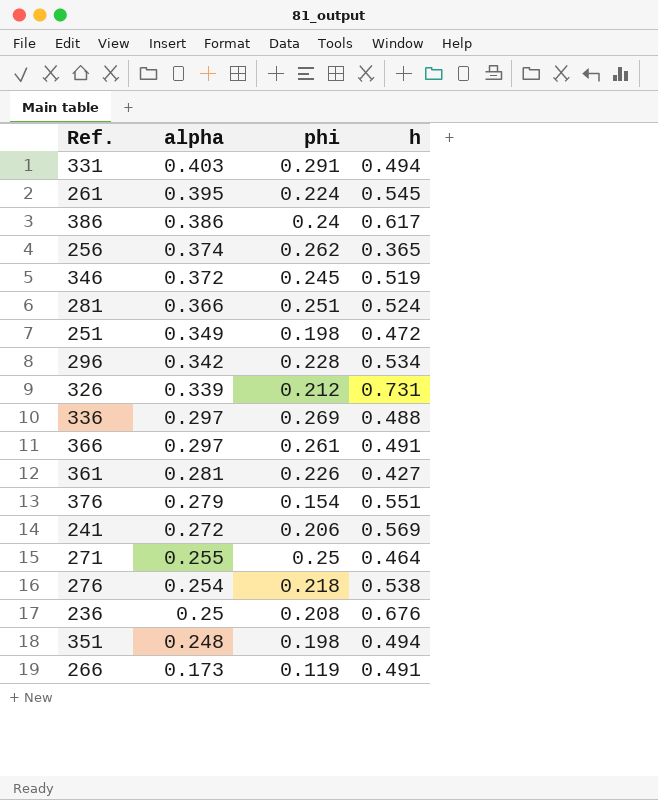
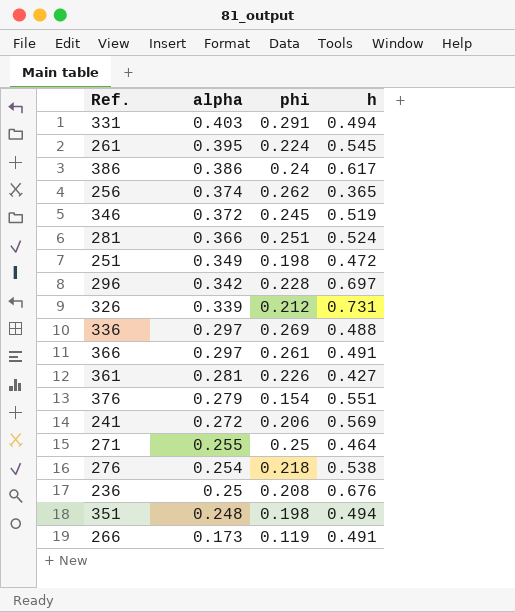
296 | h: 0.534 -> 0.697

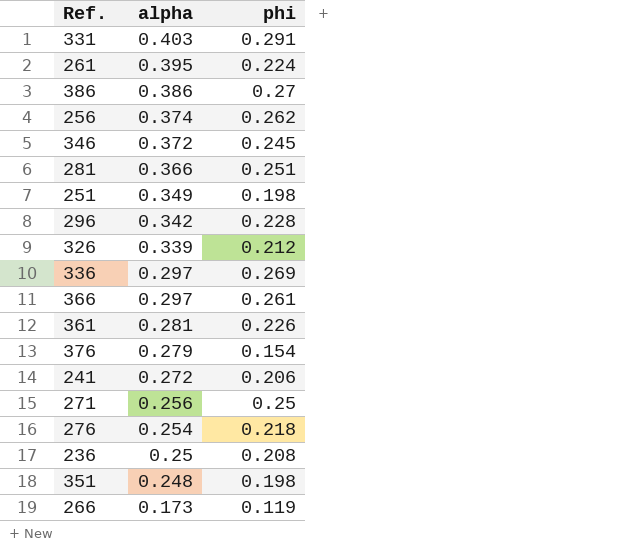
column h | position: 4 -> none
386 | phi: 0.24 -> 0.27
271 | alpha: 0.255 -> 0.256

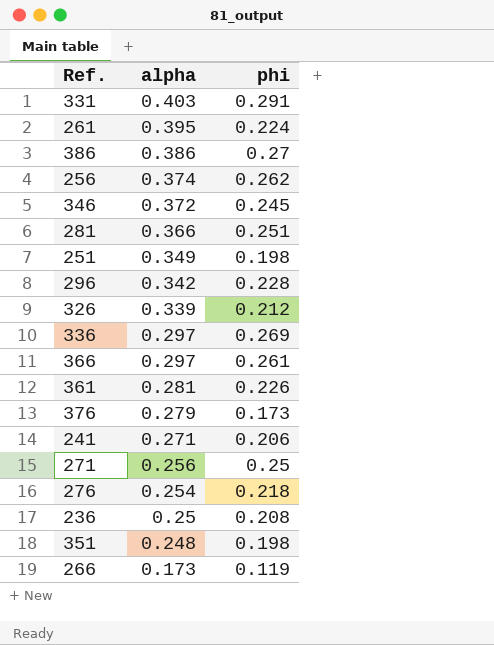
376 | phi: 0.154 -> 0.173
241 | alpha: 0.272 -> 0.271

